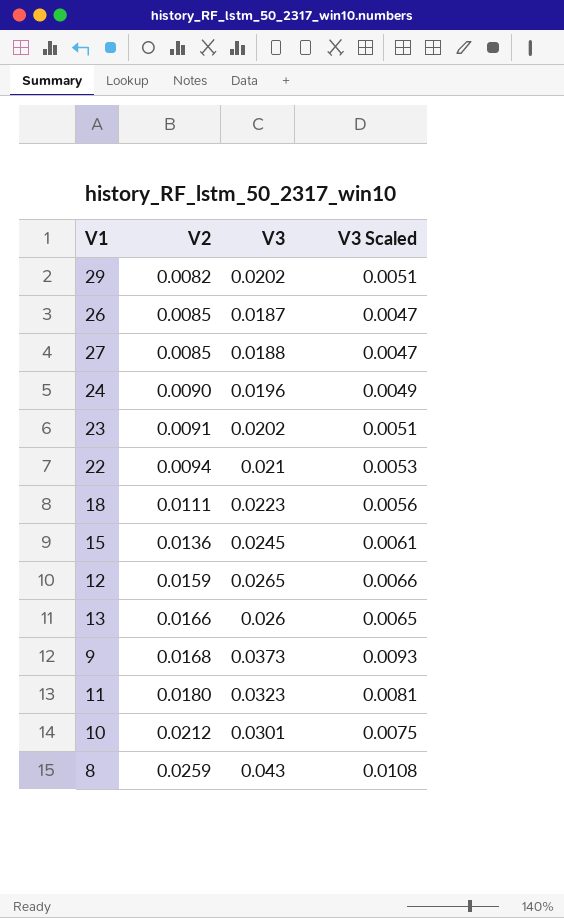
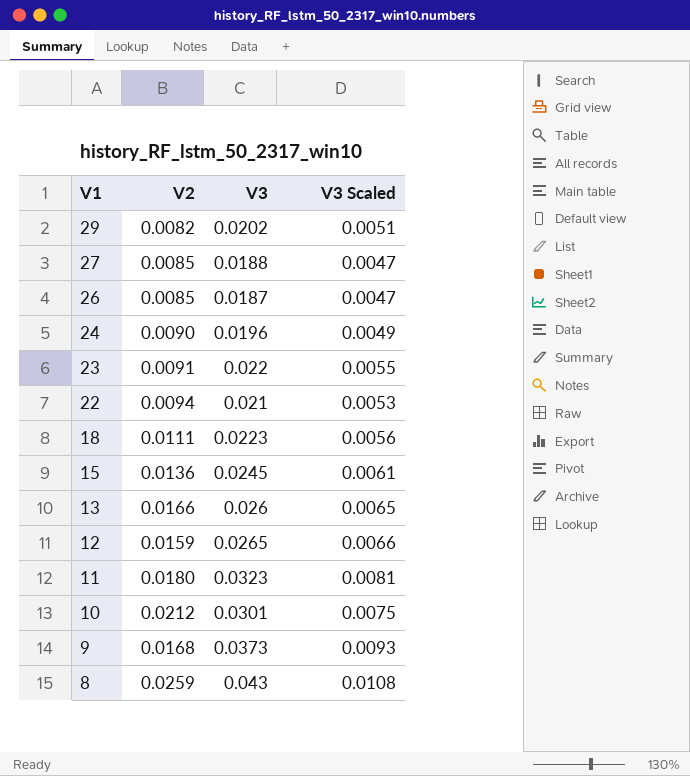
row order: V2 ascending -> V1 descending
23 | V3: 0.0202 -> 0.022
23 | V3 Scaled: 0.0051 -> 0.0055

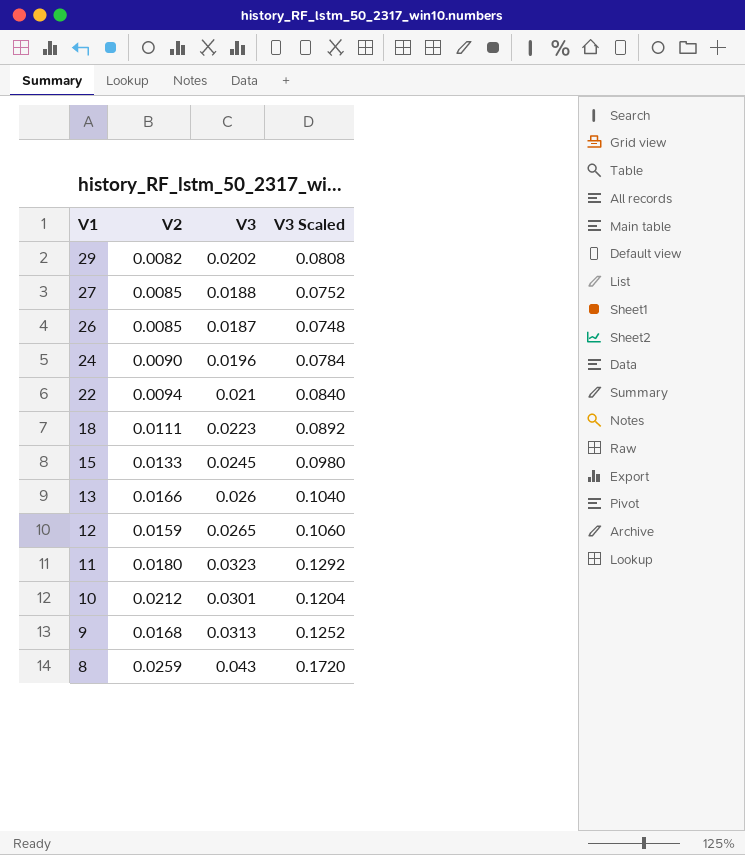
column V3 Scaled | formula: [V3] * 0.25 -> [V3] * 4
row 23: 0.0091 | 0.022 | 0.0055 -> none
15 | V2: 0.0136 -> 0.0133
9 | V3: 0.0373 -> 0.0313

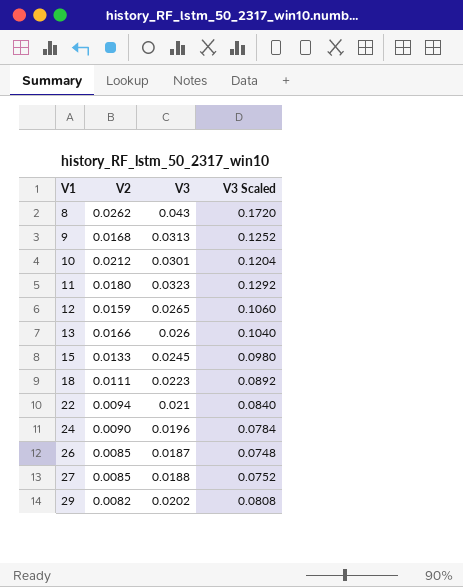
row order: V1 descending -> V1 ascending
8 | V2: 0.0259 -> 0.0262

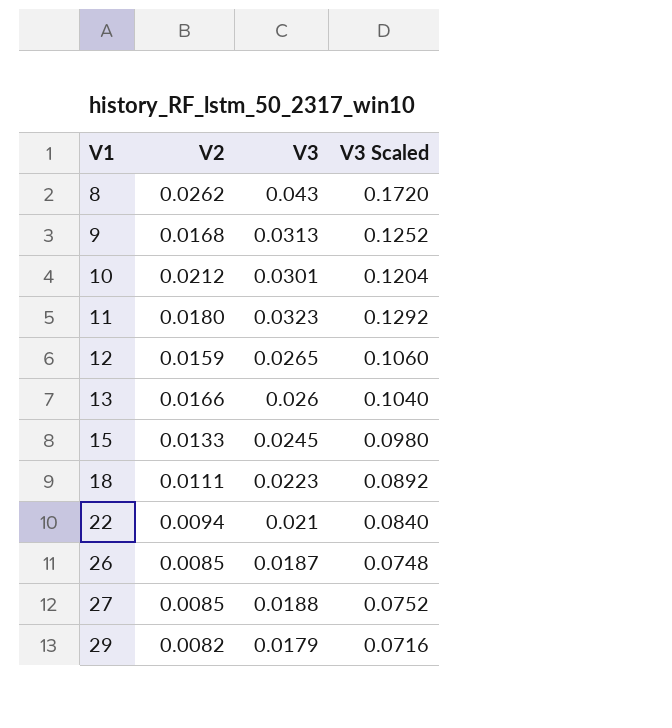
row 24: 0.0090 | 0.0196 | 0.0784 -> none
29 | V3: 0.0202 -> 0.0179
29 | V3 Scaled: 0.0808 -> 0.0716

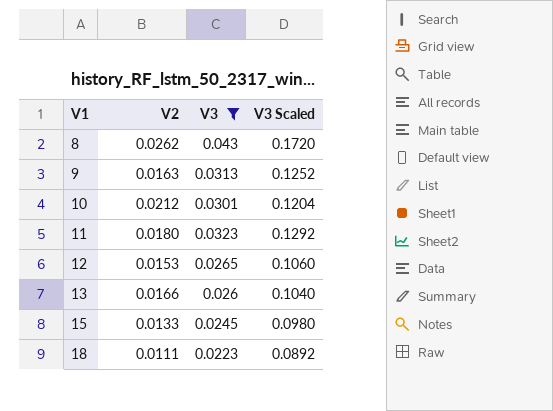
filter: none -> V3 >= 0.0223
9 | V2: 0.0168 -> 0.0163
12 | V2: 0.0159 -> 0.0153

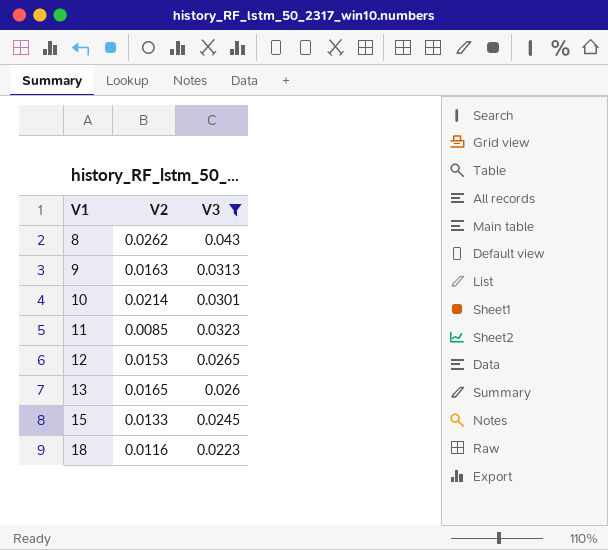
column V3 Scaled | formula: [V3] * 4 -> none
10 | V2: 0.0212 -> 0.0214
11 | V2: 0.0180 -> 0.0085
13 | V2: 0.0166 -> 0.0165
18 | V2: 0.0111 -> 0.0116

